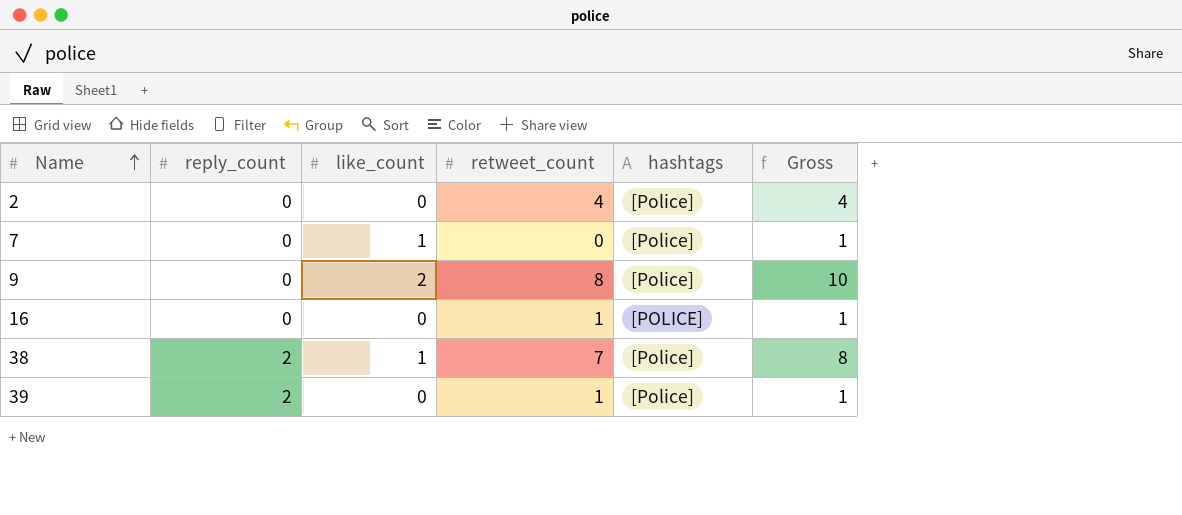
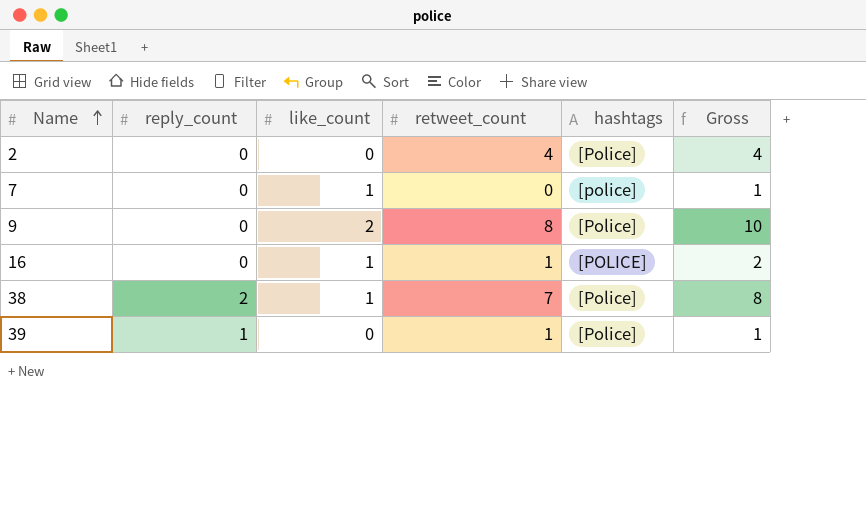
7 | hashtags: [Police] -> [police]
16 | like_count: 0 -> 1
16 | Gross: 1 -> 2
39 | reply_count: 2 -> 1

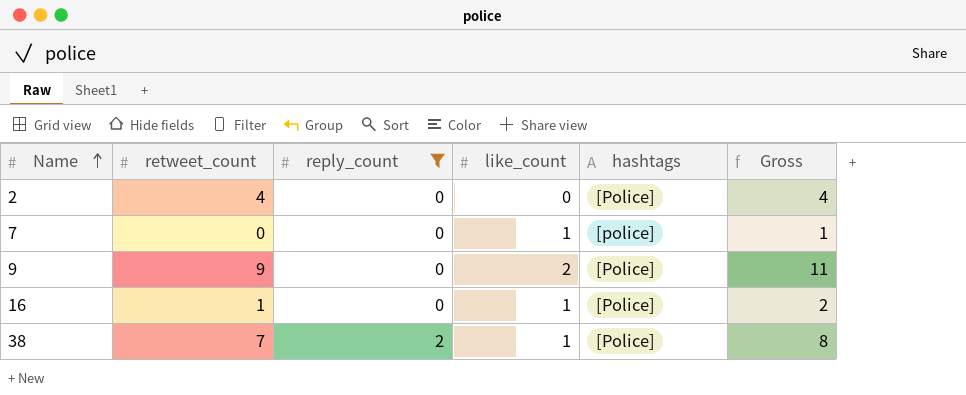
filter: none -> reply_count != 1
column retweet_count | position: 4 -> 2
9 | retweet_count: 8 -> 9
9 | Gross: 10 -> 11
16 | hashtags: [POLICE] -> [Police]

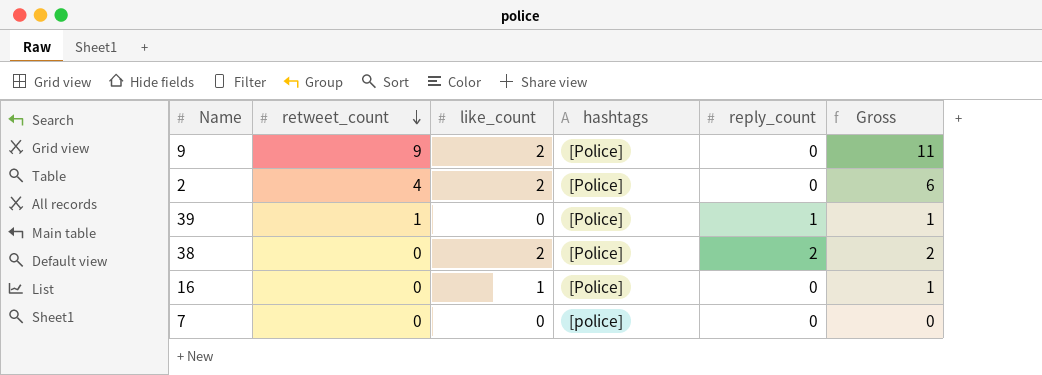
filter: reply_count != 1 -> none
row order: Name ascending -> retweet_count descending
column reply_count | position: 3 -> 5
2 | like_count: 0 -> 2
2 | Gross: 4 -> 6
38 | retweet_count: 7 -> 0
38 | like_count: 1 -> 2
38 | Gross: 8 -> 2
16 | retweet_count: 1 -> 0
16 | Gross: 2 -> 1
7 | like_count: 1 -> 0
7 | Gross: 1 -> 0

